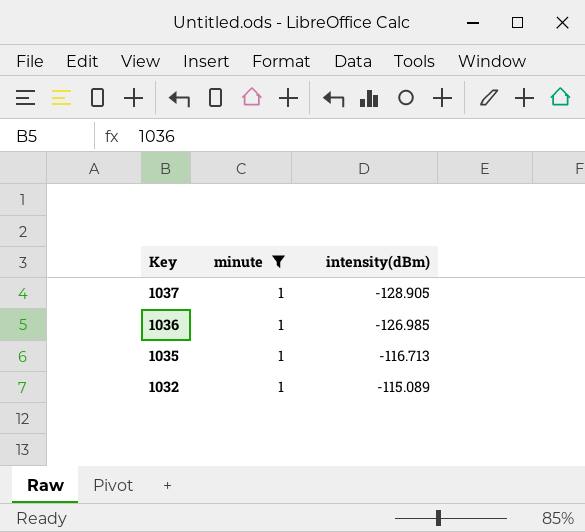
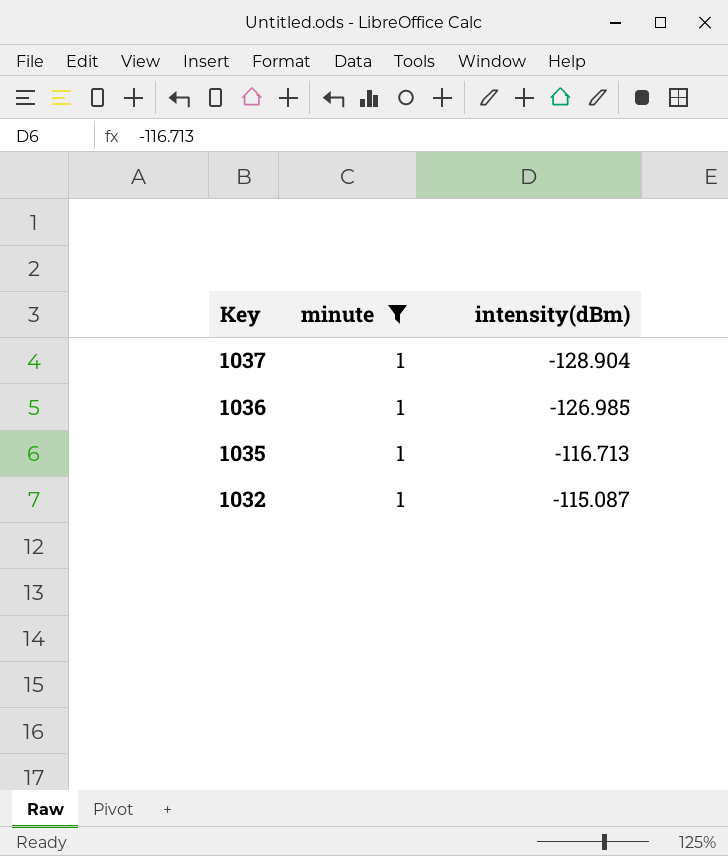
1037 | intensity(dBm): -128.905 -> -128.904
1032 | intensity(dBm): -115.089 -> -115.087

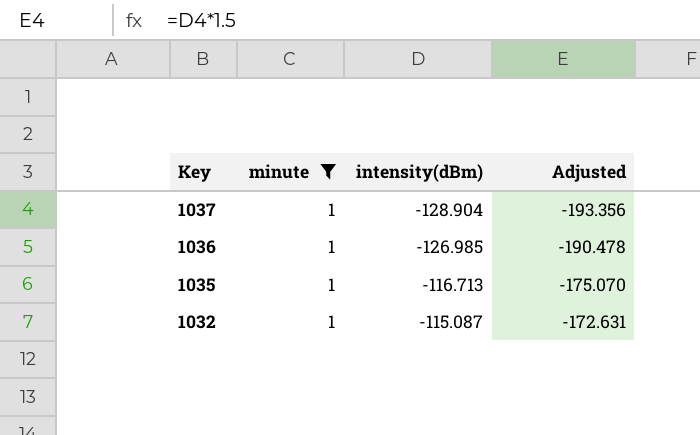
column Adjusted | formula: none -> [intensity(dBm)] * 1.5

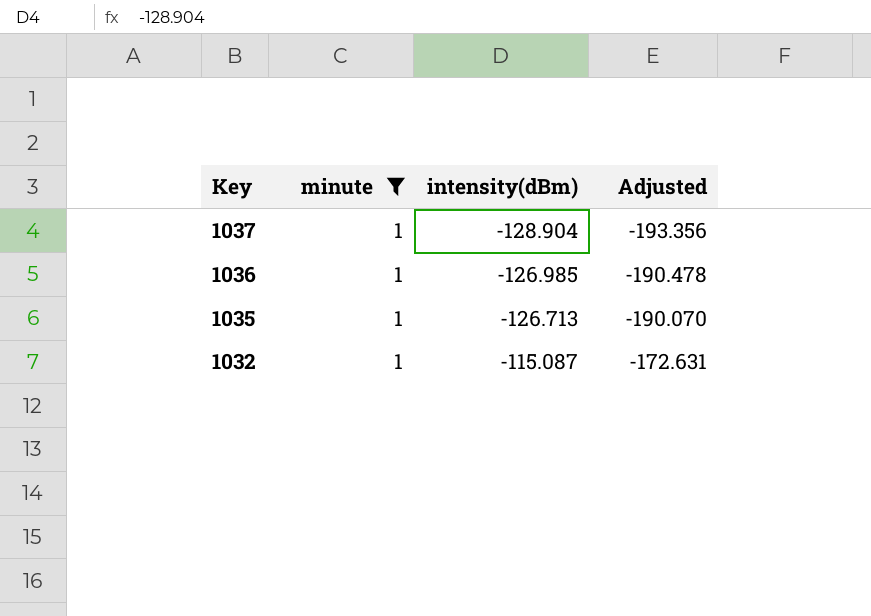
1035 | intensity(dBm): -116.713 -> -126.713
1035 | Adjusted: -175.070 -> -190.070

